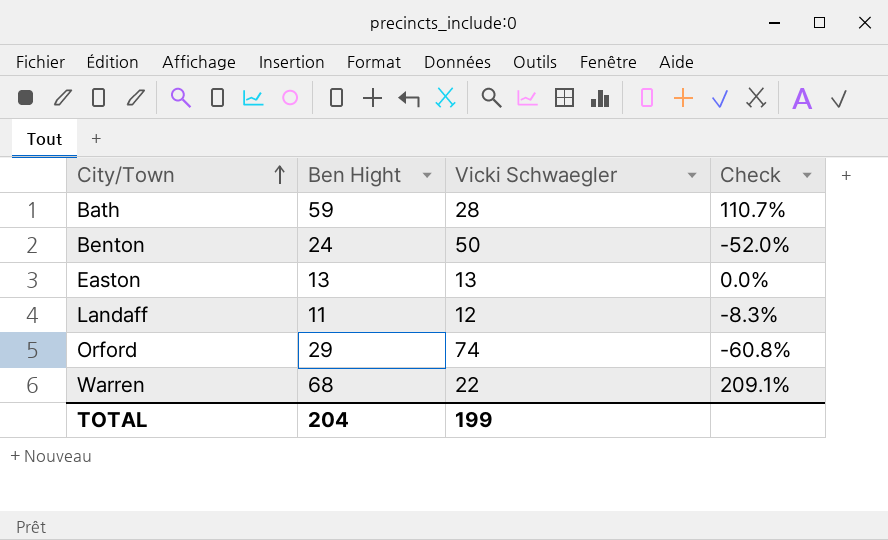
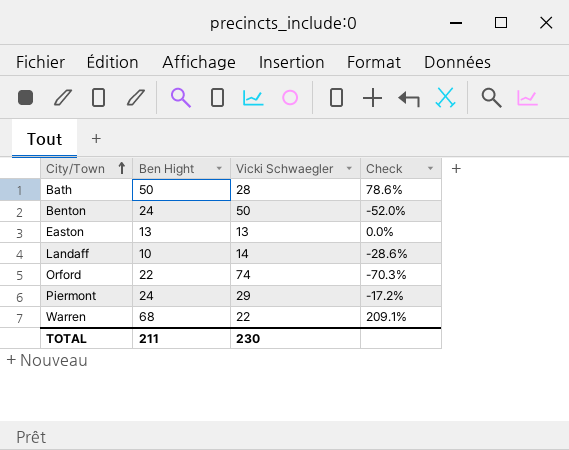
Bath | Ben Hight: 59 -> 50
Bath | Check: 110.7% -> 78.6%
Landaff | Ben Hight: 11 -> 10
Landaff | Vicki Schwaegler: 12 -> 14
Landaff | Check: -8.3% -> -28.6%
Orford | Ben Hight: 29 -> 22
Orford | Check: -60.8% -> -70.3%
row Piermont: none -> 24 | 29 | -17.2%
TOTAL | Ben Hight: 204 -> 211
TOTAL | Vicki Schwaegler: 199 -> 230

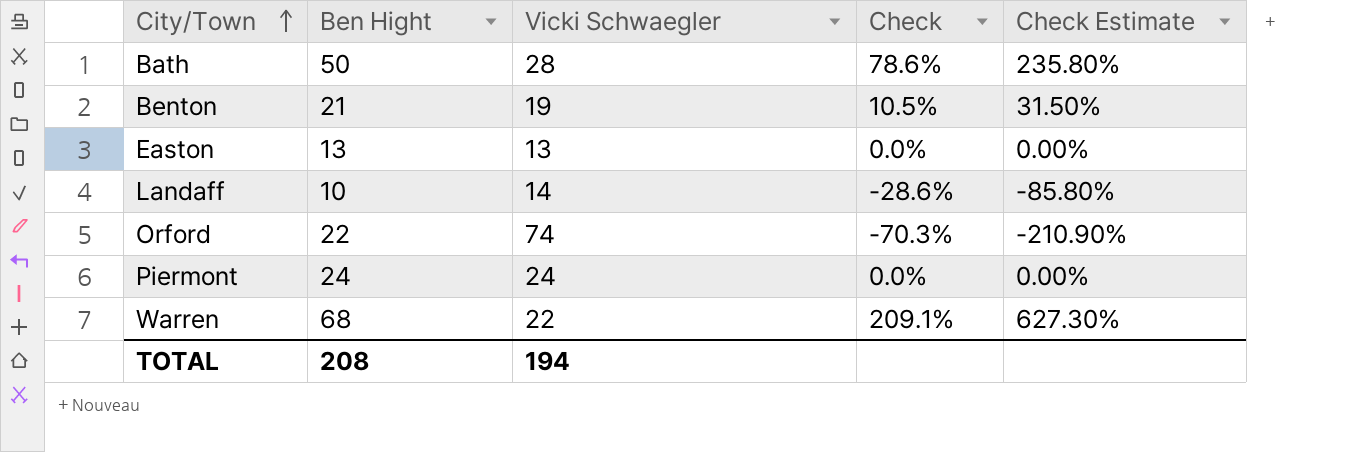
column Check Estimate | formula: none -> [Check] * 3
Benton | Ben Hight: 24 -> 21
Benton | Vicki Schwaegler: 50 -> 19
Benton | Check: -52.0% -> 10.5%
Piermont | Vicki Schwaegler: 29 -> 24
Piermont | Check: -17.2% -> 0.0%
TOTAL | Ben Hight: 211 -> 208
TOTAL | Vicki Schwaegler: 230 -> 194

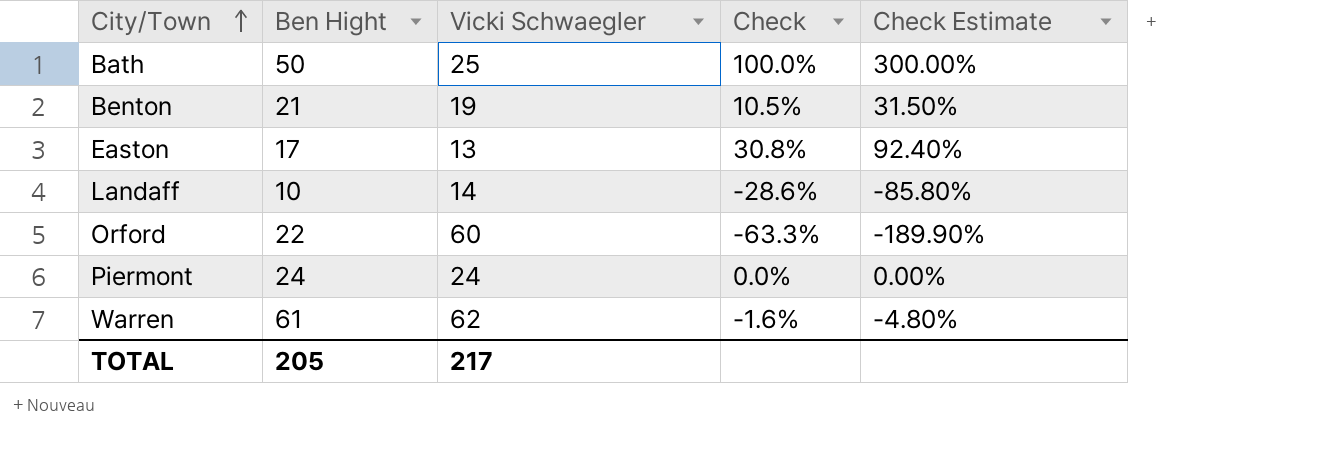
Bath | Vicki Schwaegler: 28 -> 25
Bath | Check: 78.6% -> 100.0%
Bath | Check Estimate: 235.80% -> 300.00%
Easton | Ben Hight: 13 -> 17
Easton | Check: 0.0% -> 30.8%
Easton | Check Estimate: 0.00% -> 92.40%
Orford | Vicki Schwaegler: 74 -> 60
Orford | Check: -70.3% -> -63.3%
Orford | Check Estimate: -210.90% -> -189.90%
Warren | Ben Hight: 68 -> 61
Warren | Vicki Schwaegler: 22 -> 62
Warren | Check: 209.1% -> -1.6%
Warren | Check Estimate: 627.30% -> -4.80%
TOTAL | Ben Hight: 208 -> 205
TOTAL | Vicki Schwaegler: 194 -> 217

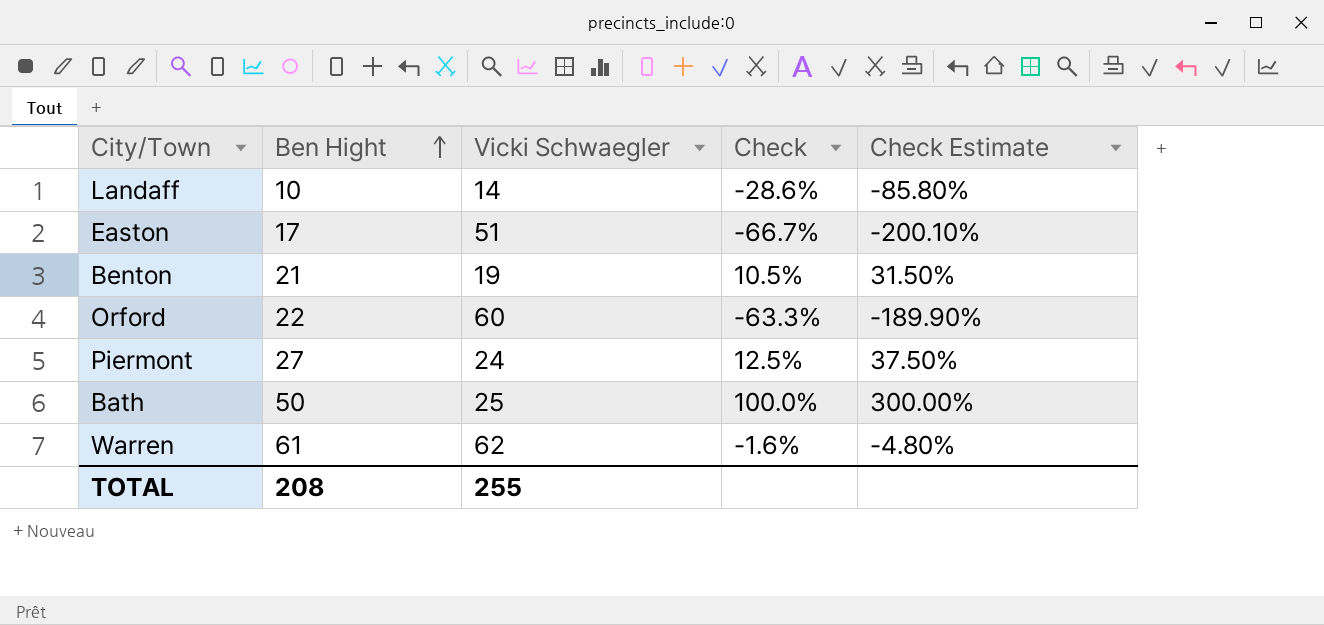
row order: City/Town ascending -> Ben Hight ascending
Easton | Vicki Schwaegler: 13 -> 51
Easton | Check: 30.8% -> -66.7%
Easton | Check Estimate: 92.40% -> -200.10%
Piermont | Ben Hight: 24 -> 27
Piermont | Check: 0.0% -> 12.5%
Piermont | Check Estimate: 0.00% -> 37.50%
TOTAL | Ben Hight: 205 -> 208
TOTAL | Vicki Schwaegler: 217 -> 255

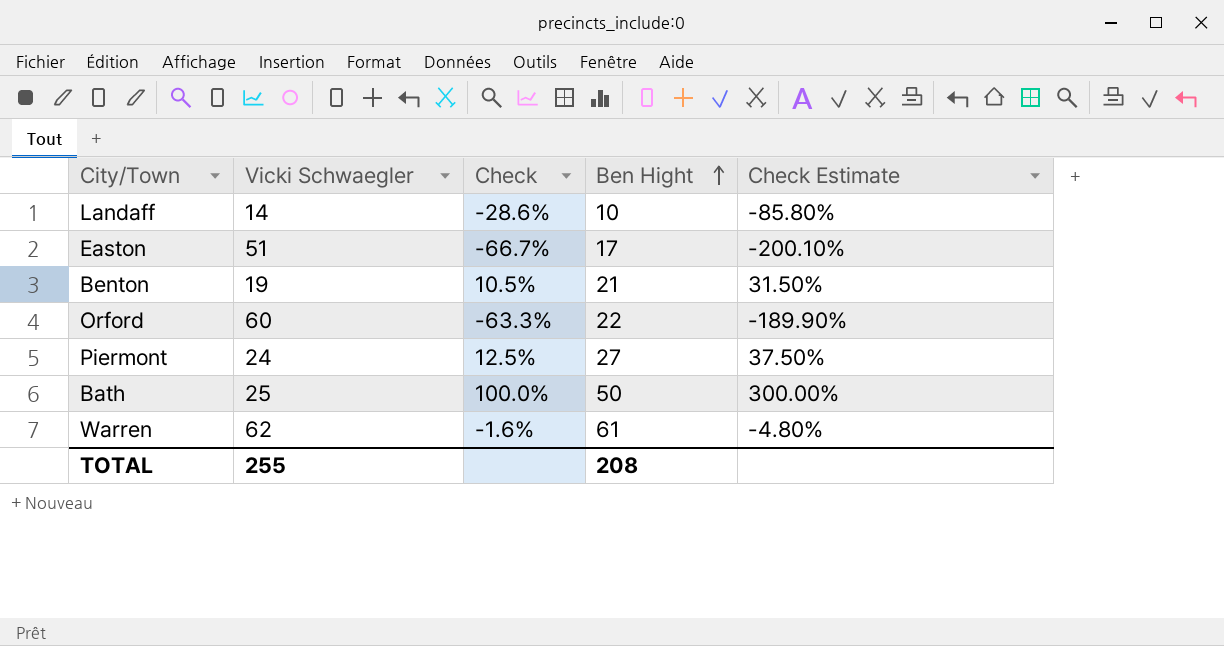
column Ben Hight | position: 2 -> 4

